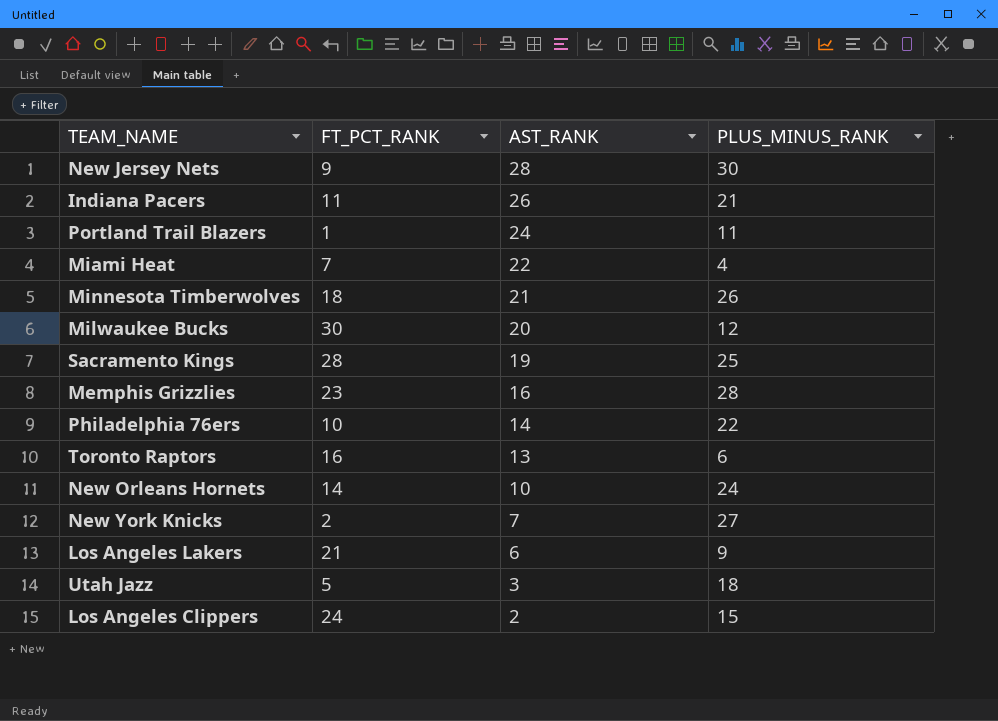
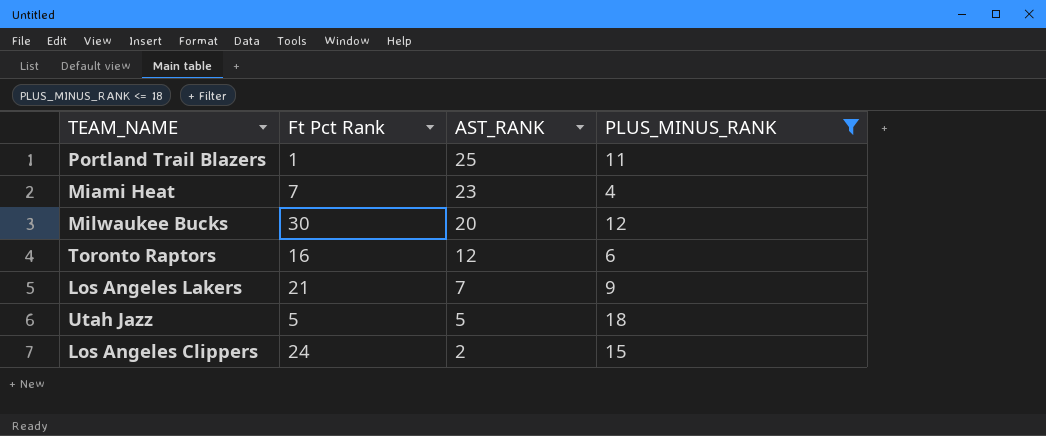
filter: none -> PLUS_MINUS_RANK <= 18
column name: FT_PCT_RANK -> Ft Pct Rank
Portland Trail Blazers | AST_RANK: 24 -> 25
Miami Heat | AST_RANK: 22 -> 23
Toronto Raptors | AST_RANK: 13 -> 12
Los Angeles Lakers | AST_RANK: 6 -> 7
Utah Jazz | AST_RANK: 3 -> 5

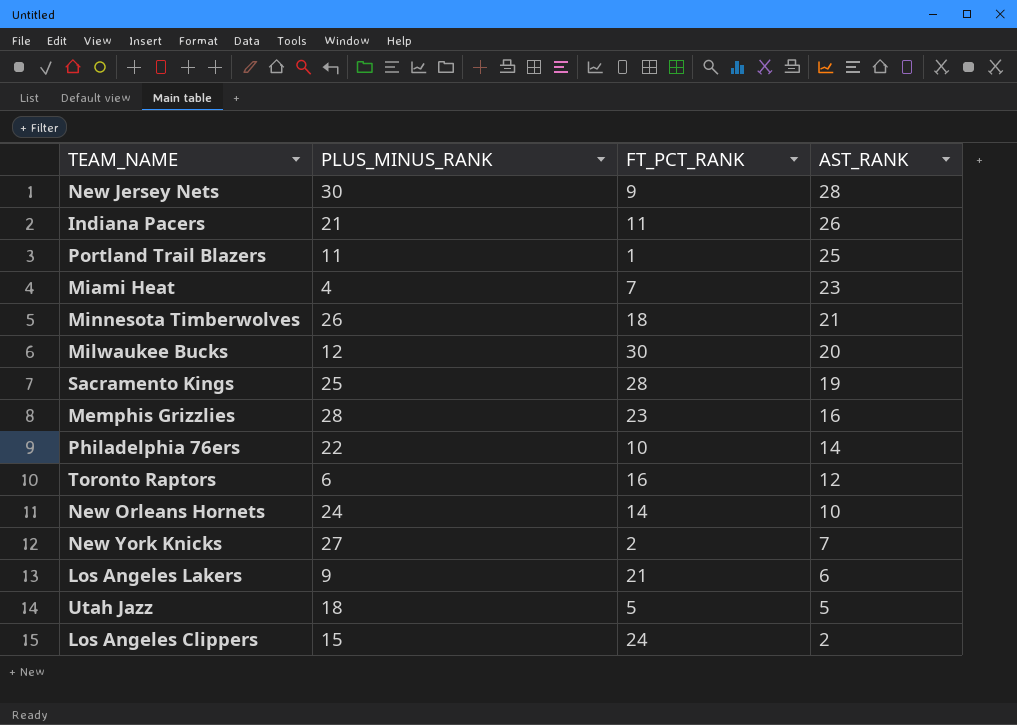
filter: PLUS_MINUS_RANK <= 18 -> none
column PLUS_MINUS_RANK | position: 4 -> 2
column name: Ft Pct Rank -> FT_PCT_RANK
Los Angeles Lakers | AST_RANK: 7 -> 6

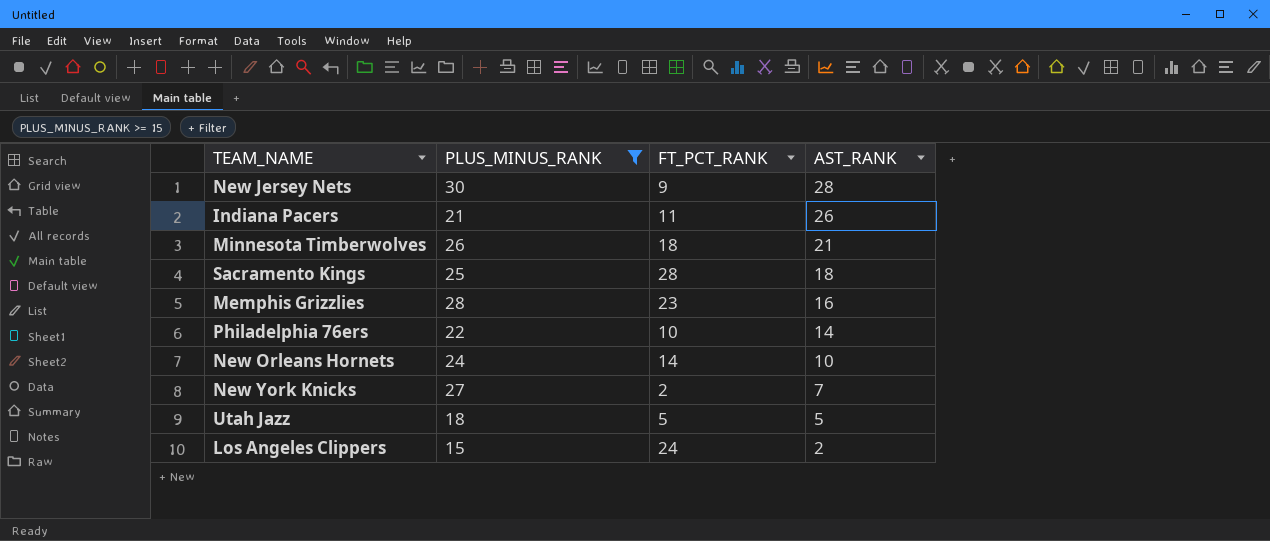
filter: none -> PLUS_MINUS_RANK >= 15
Sacramento Kings | AST_RANK: 19 -> 18

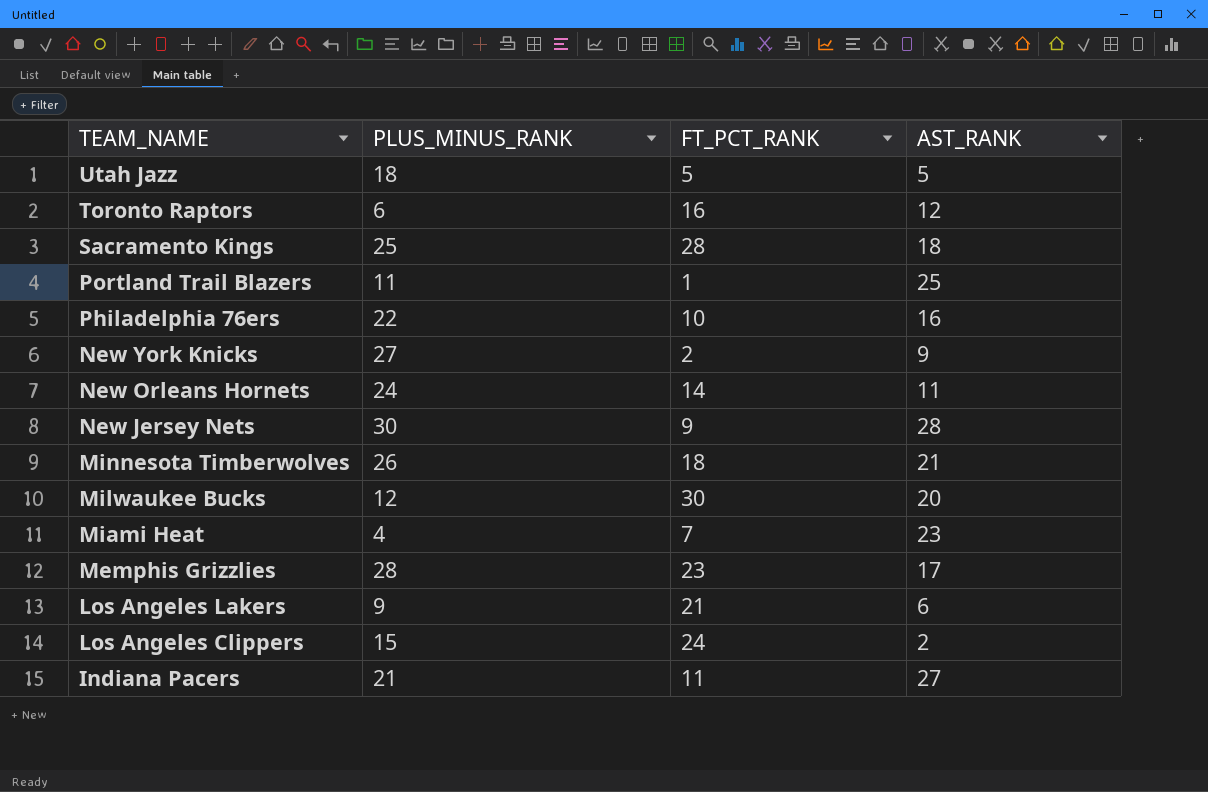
filter: PLUS_MINUS_RANK >= 15 -> none
row order: AST_RANK descending -> TEAM_NAME descending
Philadelphia 76ers | AST_RANK: 14 -> 16
New York Knicks | AST_RANK: 7 -> 9
New Orleans Hornets | AST_RANK: 10 -> 11
Memphis Grizzlies | AST_RANK: 16 -> 17
Indiana Pacers | AST_RANK: 26 -> 27

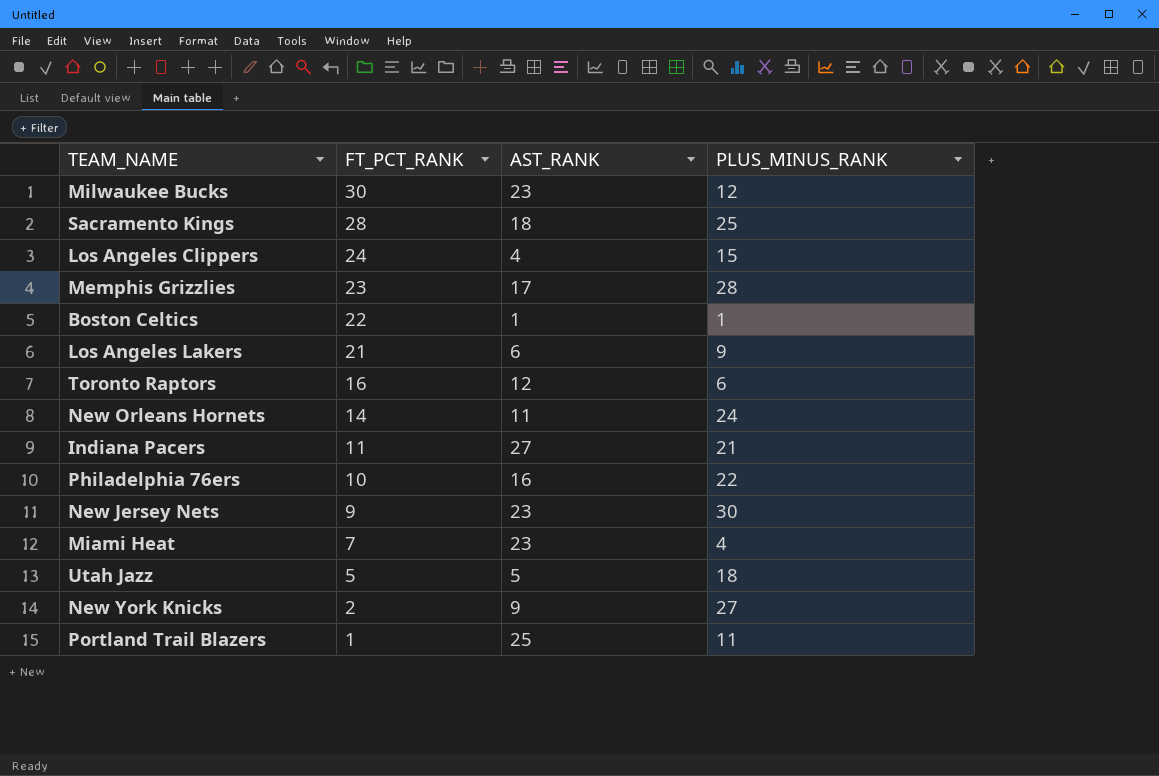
row order: TEAM_NAME descending -> FT_PCT_RANK descending
column PLUS_MINUS_RANK | position: 2 -> 4
row Minnesota Timberwolves: 26 | 18 | 21 -> none
Milwaukee Bucks | AST_RANK: 20 -> 23
Los Angeles Clippers | AST_RANK: 2 -> 4
row Boston Celtics: none -> 22 | 1 | 1
New Jersey Nets | AST_RANK: 28 -> 23

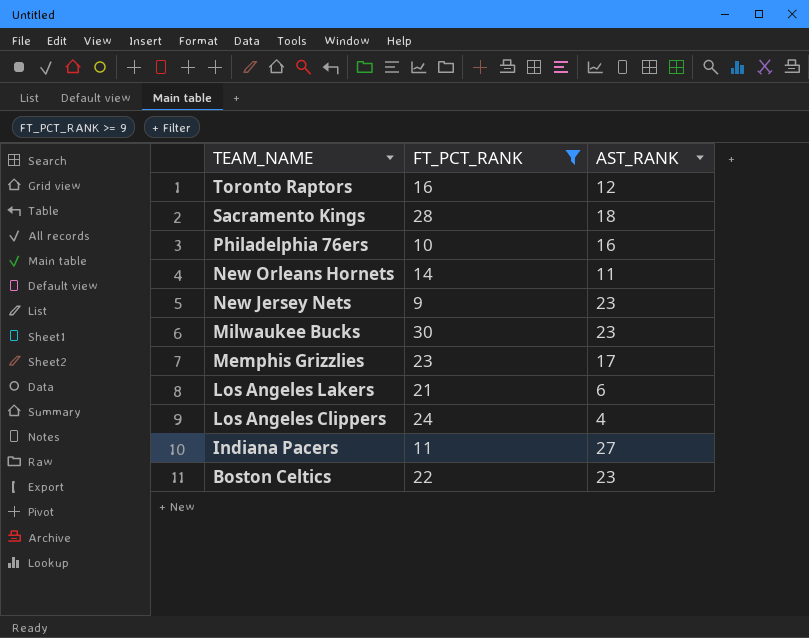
filter: none -> FT_PCT_RANK >= 9
row order: FT_PCT_RANK descending -> TEAM_NAME descending
column PLUS_MINUS_RANK | position: 4 -> none
Boston Celtics | AST_RANK: 1 -> 23

